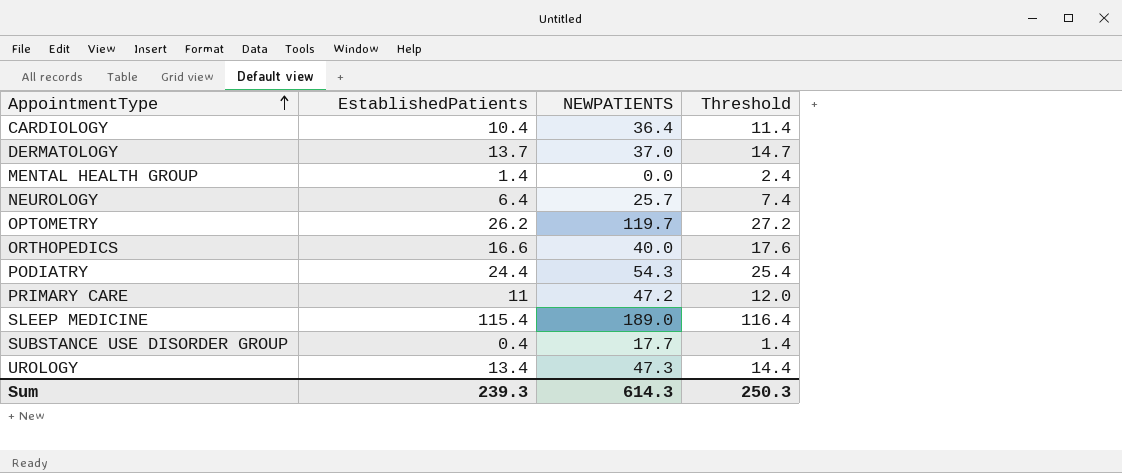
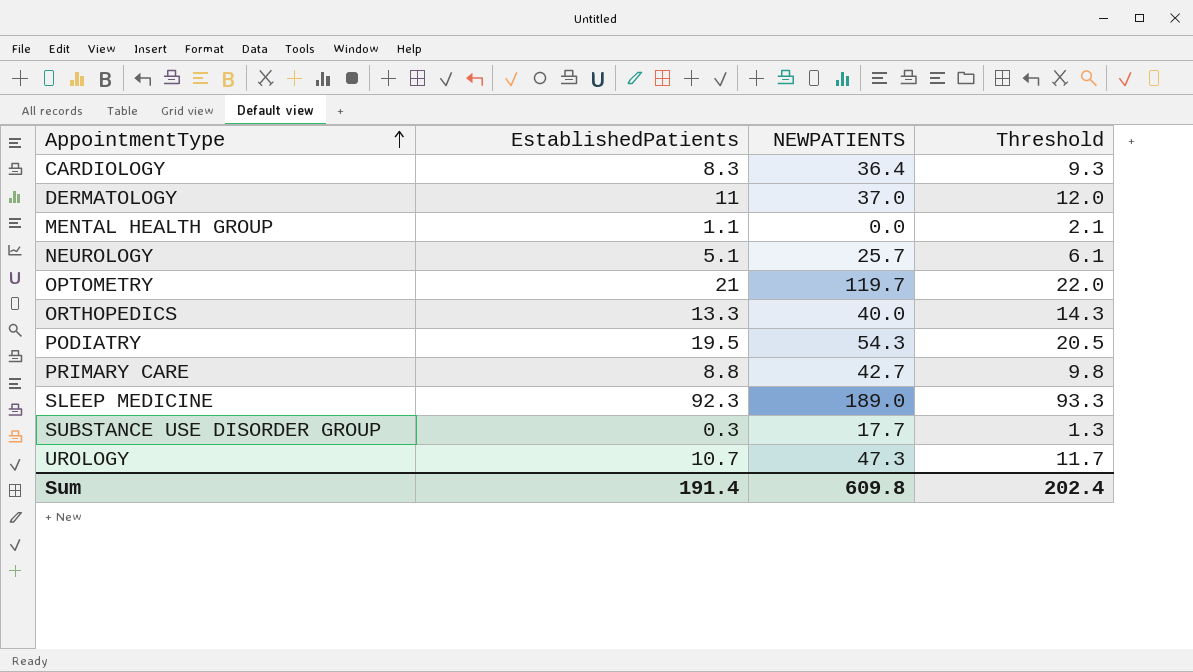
CARDIOLOGY | EstablishedPatients: 10.4 -> 8.3
CARDIOLOGY | Threshold: 11.4 -> 9.3
DERMATOLOGY | EstablishedPatients: 13.7 -> 11
DERMATOLOGY | Threshold: 14.7 -> 12.0
MENTAL HEALTH GROUP | EstablishedPatients: 1.4 -> 1.1
MENTAL HEALTH GROUP | Threshold: 2.4 -> 2.1
NEUROLOGY | EstablishedPatients: 6.4 -> 5.1
NEUROLOGY | Threshold: 7.4 -> 6.1
OPTOMETRY | EstablishedPatients: 26.2 -> 21
OPTOMETRY | Threshold: 27.2 -> 22.0
ORTHOPEDICS | EstablishedPatients: 16.6 -> 13.3
ORTHOPEDICS | Threshold: 17.6 -> 14.3
PODIATRY | EstablishedPatients: 24.4 -> 19.5
PODIATRY | Threshold: 25.4 -> 20.5
PRIMARY CARE | EstablishedPatients: 11 -> 8.8
PRIMARY CARE | NEWPATIENTS: 47.2 -> 42.7
PRIMARY CARE | Threshold: 12.0 -> 9.8
SLEEP MEDICINE | EstablishedPatients: 115.4 -> 92.3
SLEEP MEDICINE | Threshold: 116.4 -> 93.3
SUBSTANCE USE DISORDER GROUP | EstablishedPatients: 0.4 -> 0.3
SUBSTANCE USE DISORDER GROUP | Threshold: 1.4 -> 1.3
UROLOGY | EstablishedPatients: 13.4 -> 10.7
UROLOGY | Threshold: 14.4 -> 11.7
Sum | EstablishedPatients: 239.3 -> 191.4
Sum | NEWPATIENTS: 614.3 -> 609.8
Sum | Threshold: 250.3 -> 202.4

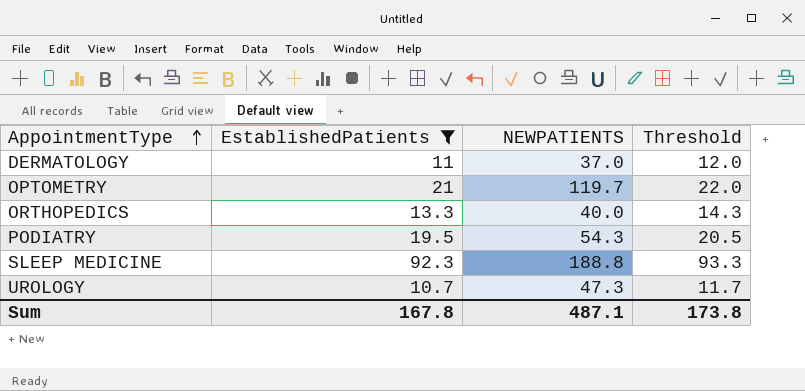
filter: none -> EstablishedPatients >= 10.7
SLEEP MEDICINE | NEWPATIENTS: 189.0 -> 188.8
Sum | EstablishedPatients: 191.4 -> 167.8
Sum | NEWPATIENTS: 609.8 -> 487.1
Sum | Threshold: 202.4 -> 173.8

